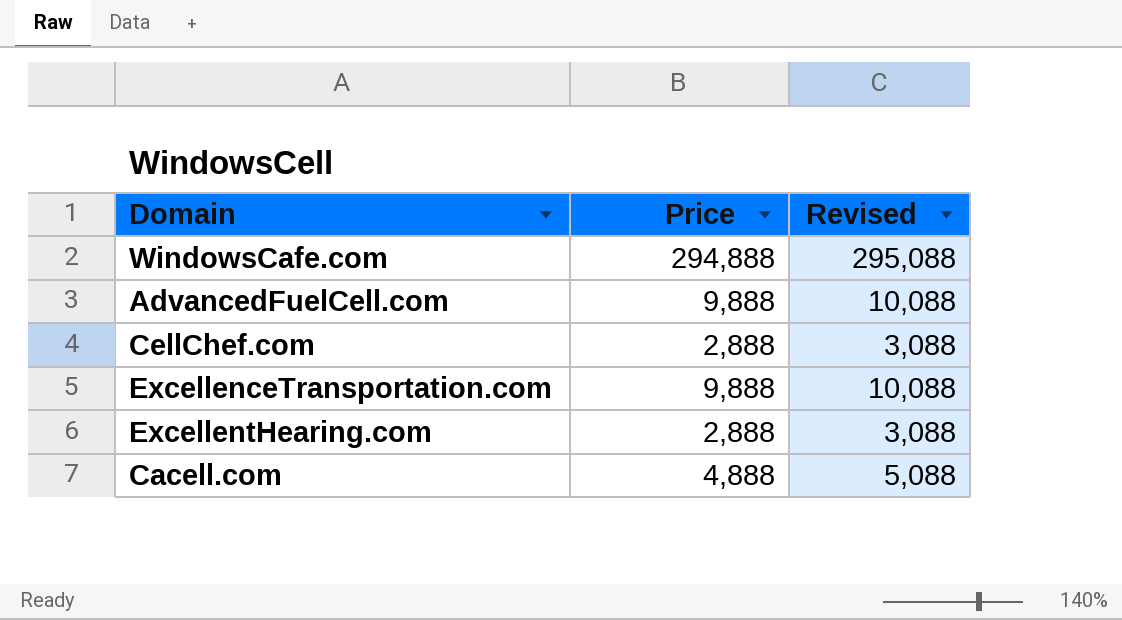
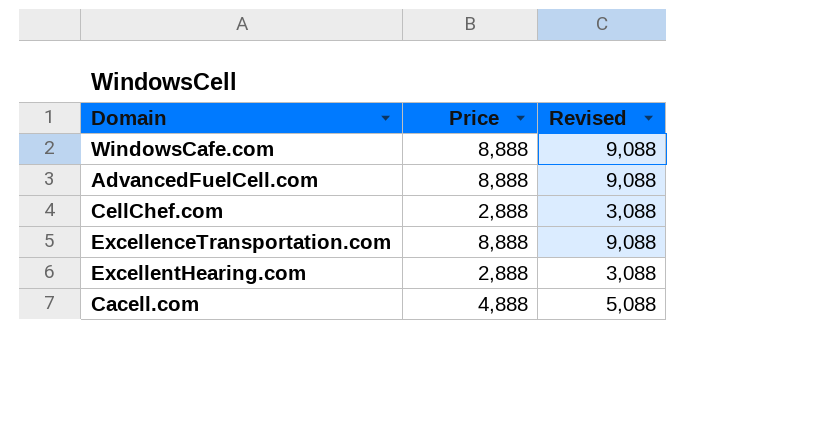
WindowsCafe.com | Price: 294,888 -> 8,888
WindowsCafe.com | Revised: 295,088 -> 9,088
AdvancedFuelCell.com | Price: 9,888 -> 8,888
AdvancedFuelCell.com | Revised: 10,088 -> 9,088
ExcellenceTransportation.com | Price: 9,888 -> 8,888
ExcellenceTransportation.com | Revised: 10,088 -> 9,088

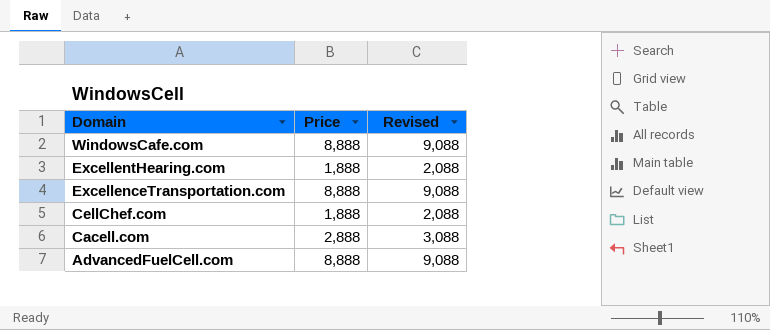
row order: none -> Domain descending
ExcellentHearing.com | Price: 2,888 -> 1,888
ExcellentHearing.com | Revised: 3,088 -> 2,088
CellChef.com | Price: 2,888 -> 1,888
CellChef.com | Revised: 3,088 -> 2,088
Cacell.com | Price: 4,888 -> 2,888
Cacell.com | Revised: 5,088 -> 3,088

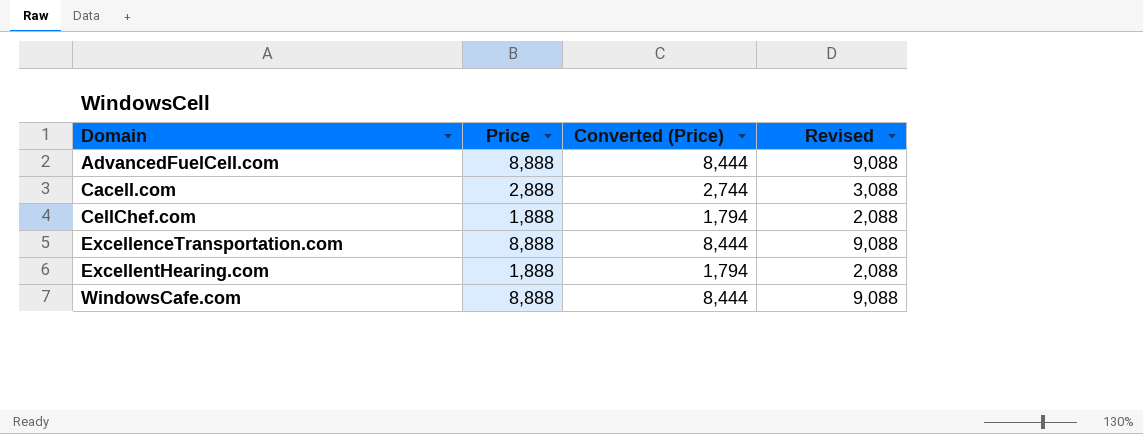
row order: Domain descending -> Domain ascending
column Converted (Price) | formula: none -> [Price] * 0.95

